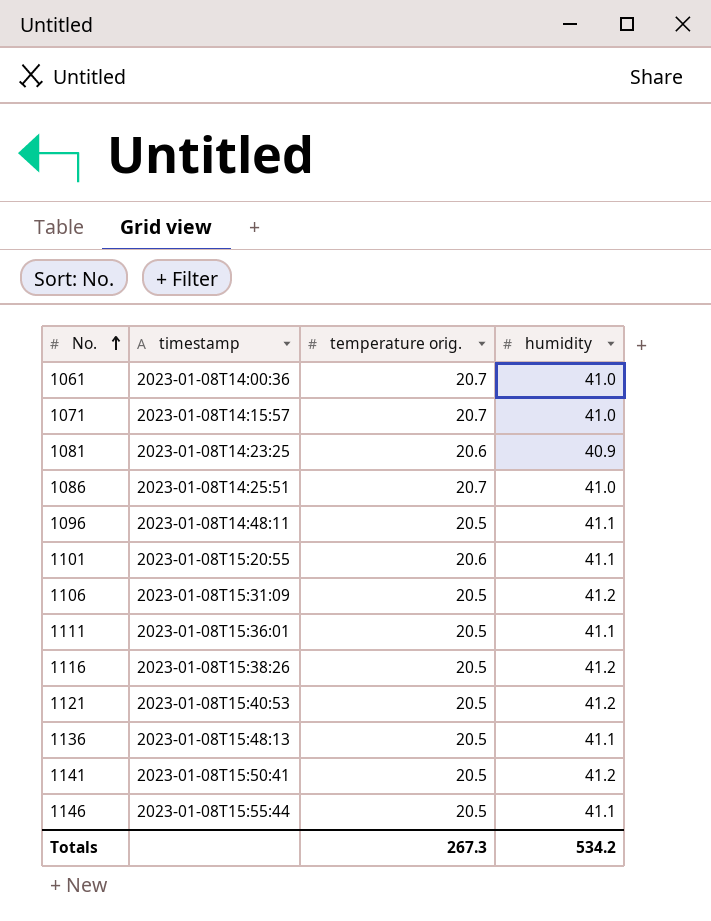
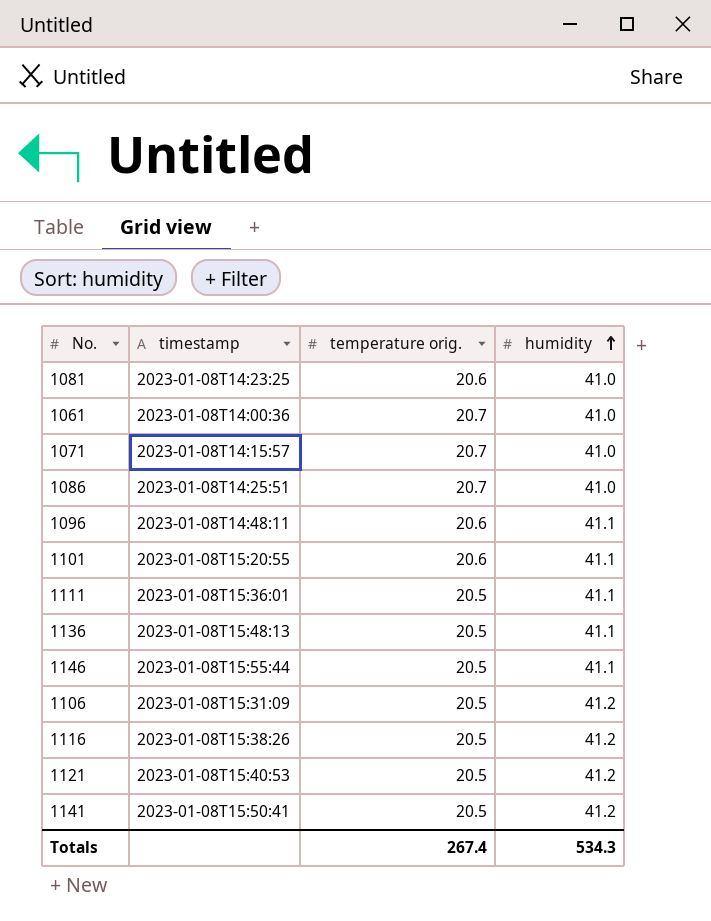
row order: No. ascending -> humidity ascending
1081 | humidity: 40.9 -> 41.0
1096 | temperature orig.: 20.5 -> 20.6
Totals | temperature orig.: 267.3 -> 267.4
Totals | humidity: 534.2 -> 534.3

